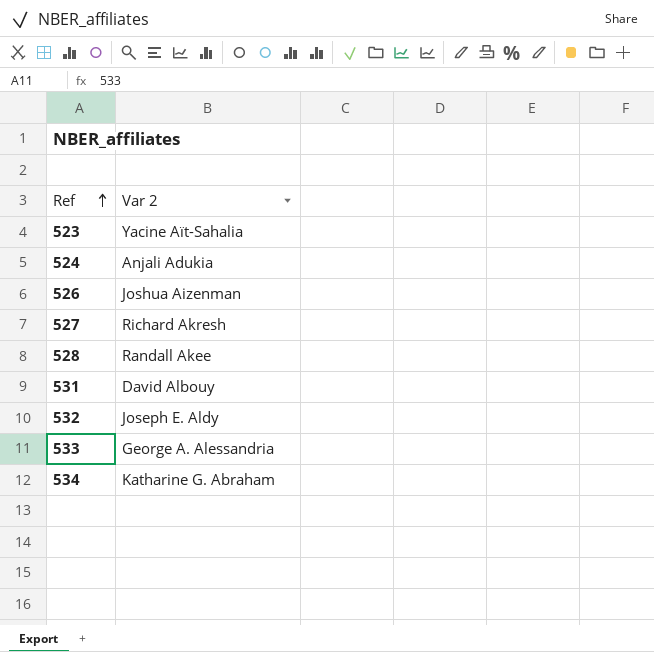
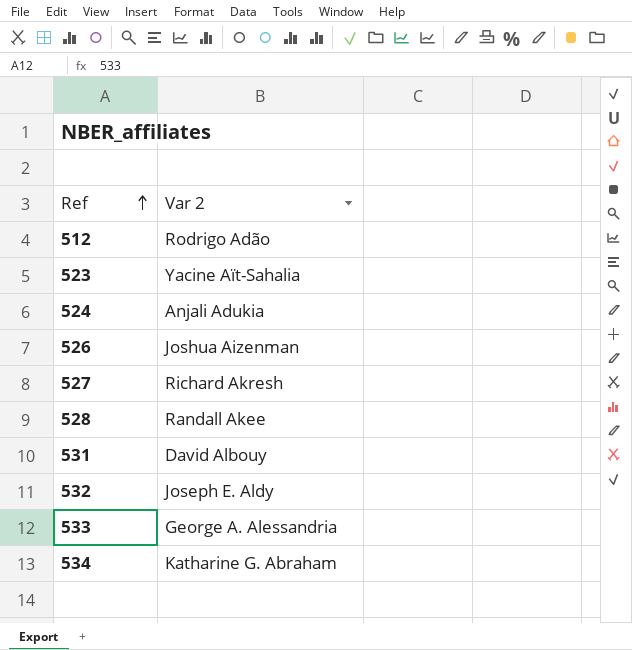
row 512: none -> Rodrigo Adão

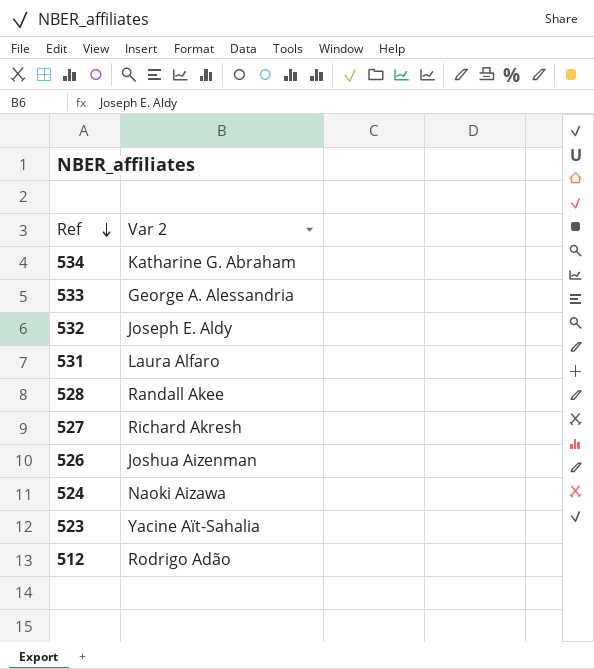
row order: Ref ascending -> Ref descending
531 | Var 2: David Albouy -> Laura Alfaro
524 | Var 2: Anjali Adukia -> Naoki Aizawa

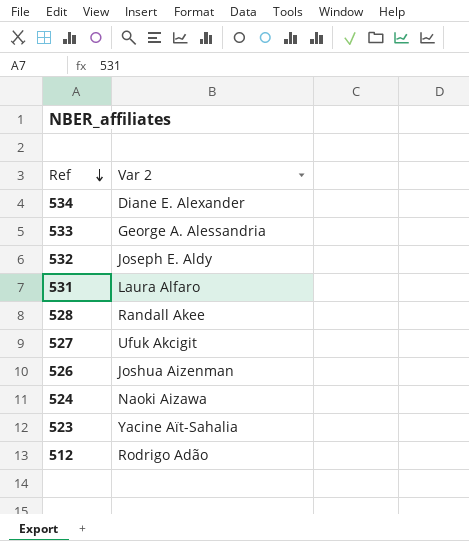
534 | Var 2: Katharine G. Abraham -> Diane E. Alexander
527 | Var 2: Richard Akresh -> Ufuk Akcigit

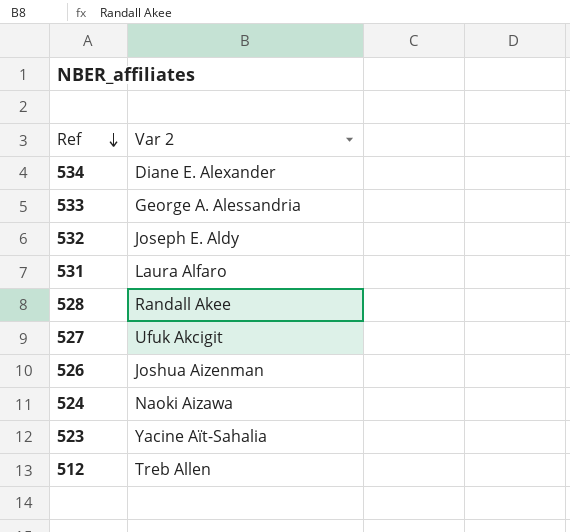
512 | Var 2: Rodrigo Adão -> Treb Allen

